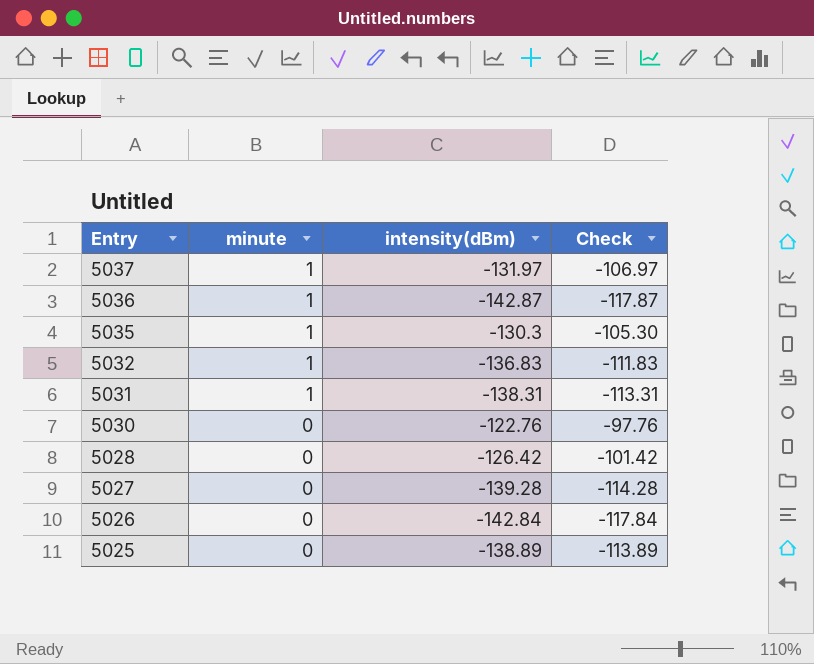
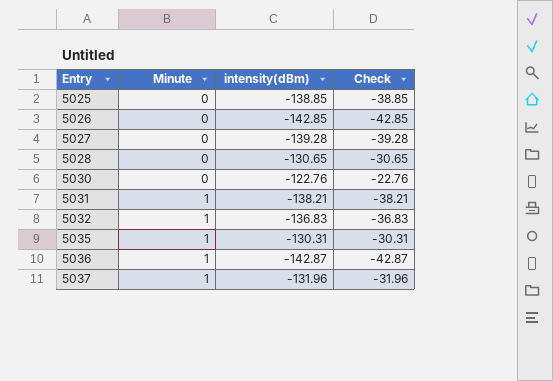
row order: Entry descending -> Entry ascending
column name: minute -> Minute
column Check | formula: [intensity(dBm)] + 25 -> [intensity(dBm)] + 100
5025 | intensity(dBm): -138.89 -> -138.85
5026 | intensity(dBm): -142.84 -> -142.85
5028 | intensity(dBm): -126.42 -> -130.65
5031 | intensity(dBm): -138.31 -> -138.21
5035 | intensity(dBm): -130.3 -> -130.31
5037 | intensity(dBm): -131.97 -> -131.96

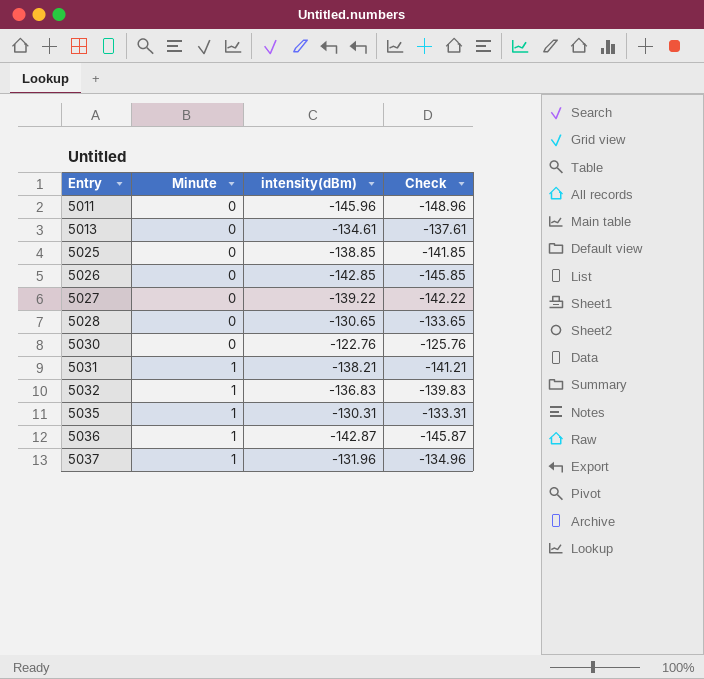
column Check | formula: [intensity(dBm)] + 100 -> [intensity(dBm)] - 3
row 5011: none -> 0 | -145.96 | -148.96
row 5013: none -> 0 | -134.61 | -137.61
5027 | intensity(dBm): -139.28 -> -139.22

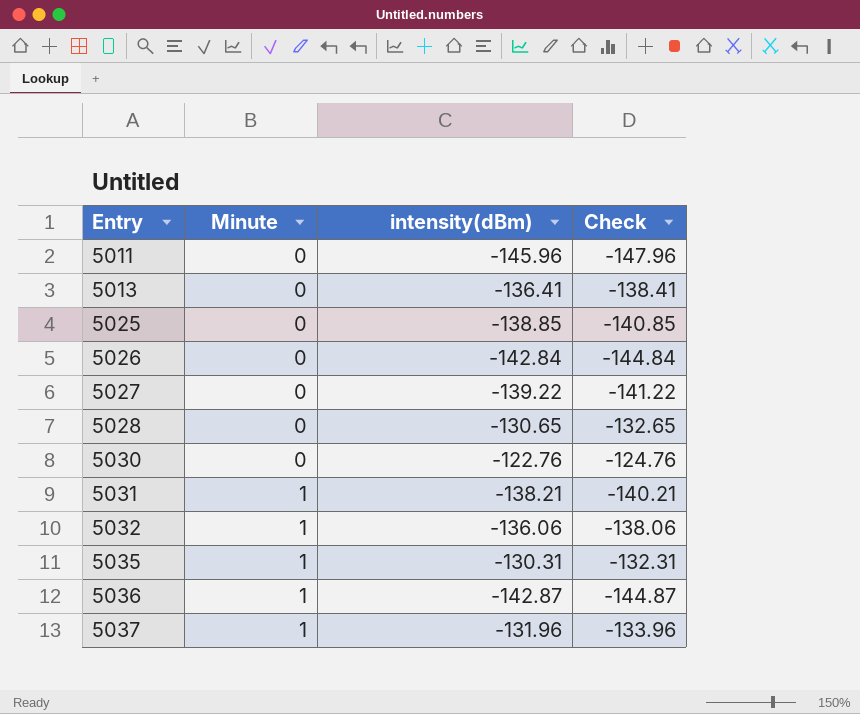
column Check | formula: [intensity(dBm)] - 3 -> [intensity(dBm)] - 2
5013 | intensity(dBm): -134.61 -> -136.41
5026 | intensity(dBm): -142.85 -> -142.84
5032 | intensity(dBm): -136.83 -> -136.06

